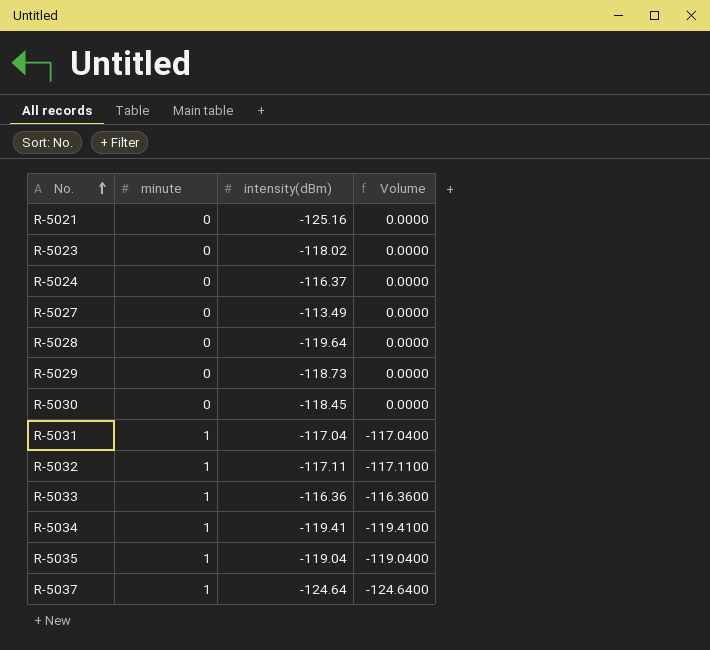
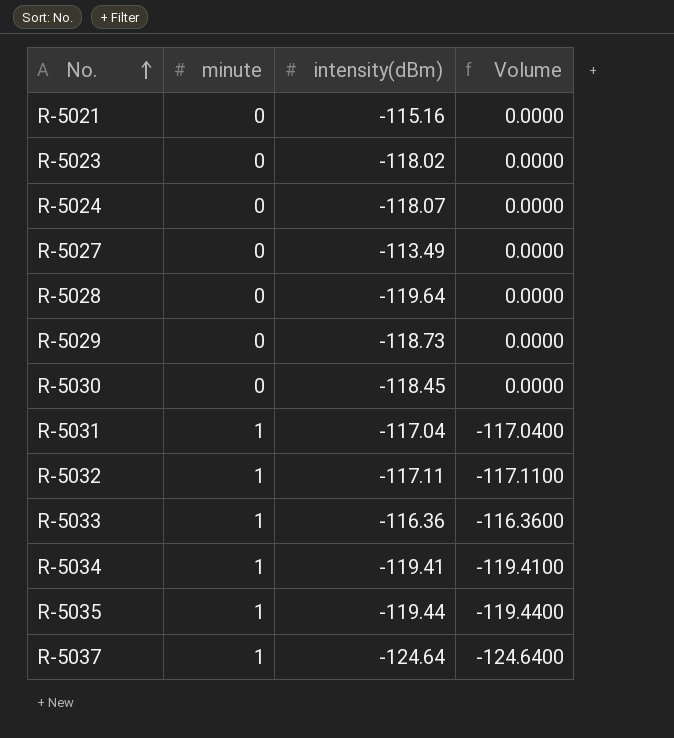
R-5021 | intensity(dBm): -125.16 -> -115.16
R-5024 | intensity(dBm): -116.37 -> -118.07
R-5035 | intensity(dBm): -119.04 -> -119.44
R-5035 | Volume: -119.0400 -> -119.4400

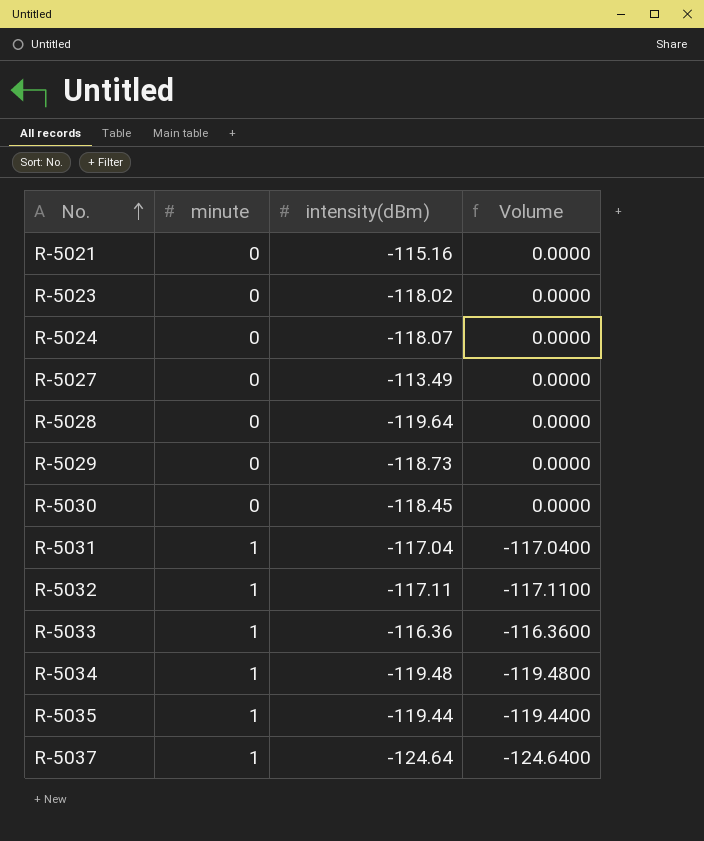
R-5034 | intensity(dBm): -119.41 -> -119.48
R-5034 | Volume: -119.4100 -> -119.4800

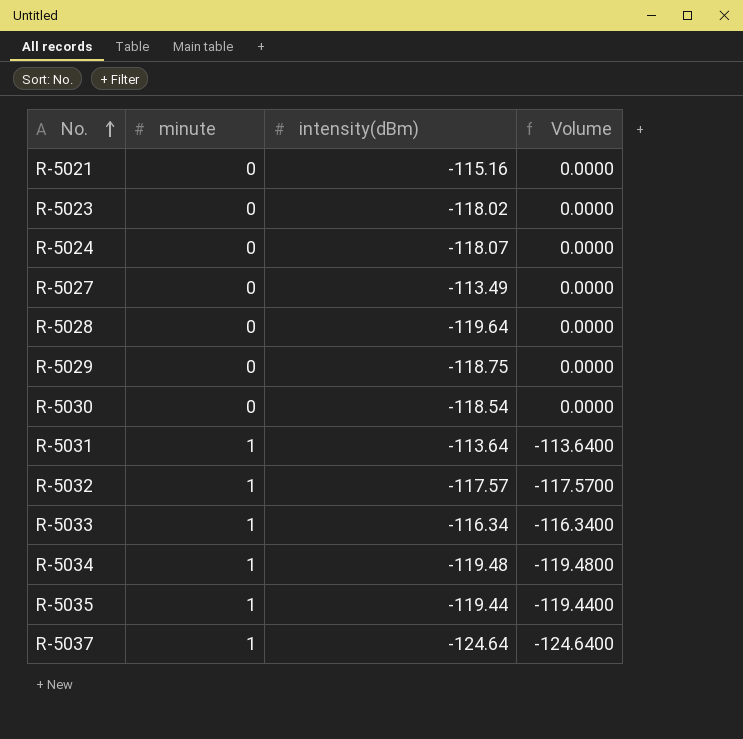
R-5029 | intensity(dBm): -118.73 -> -118.75
R-5030 | intensity(dBm): -118.45 -> -118.54
R-5031 | intensity(dBm): -117.04 -> -113.64
R-5031 | Volume: -117.0400 -> -113.6400
R-5032 | intensity(dBm): -117.11 -> -117.57
R-5032 | Volume: -117.1100 -> -117.5700
R-5033 | intensity(dBm): -116.36 -> -116.34
R-5033 | Volume: -116.3600 -> -116.3400

